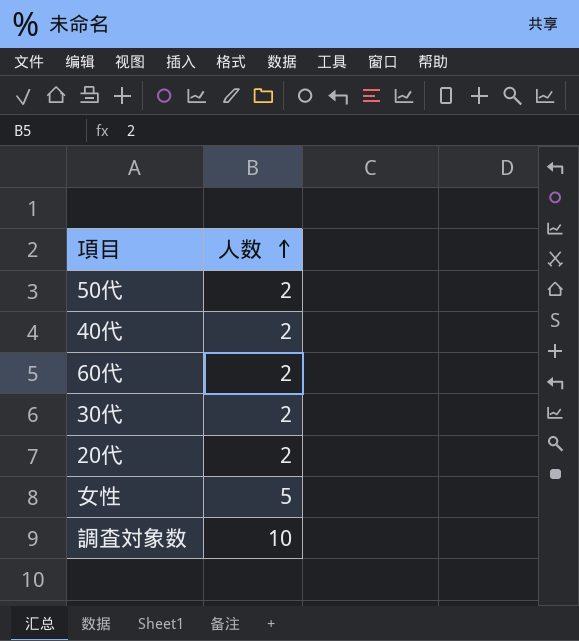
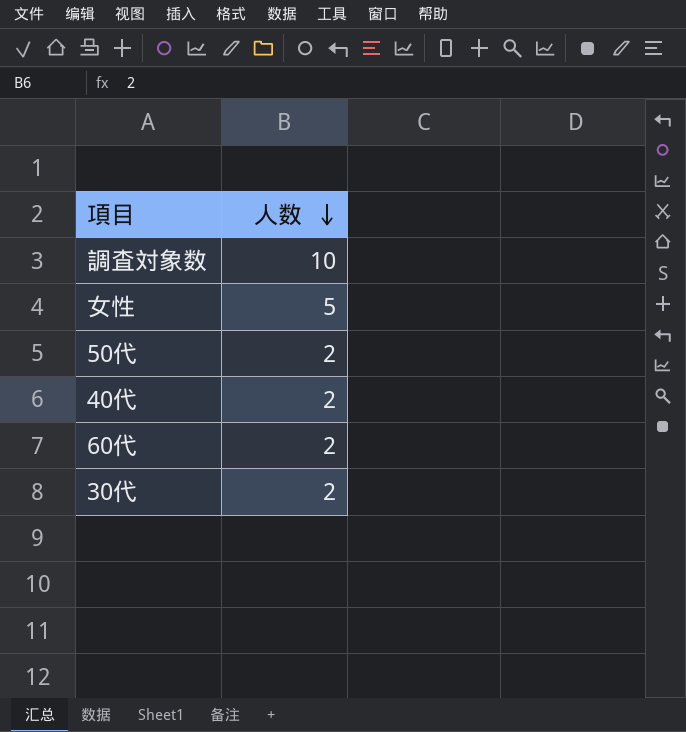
row order: 人数 ascending -> 人数 descending
row 20代: 2 -> none

